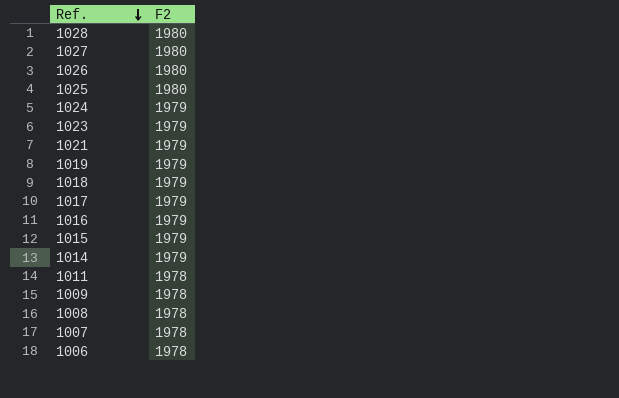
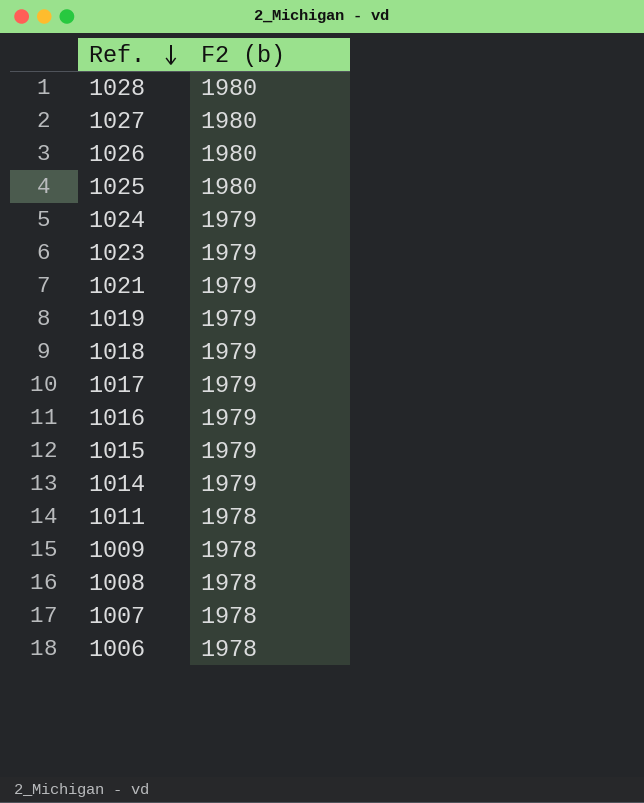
column name: F2 -> F2 (b)

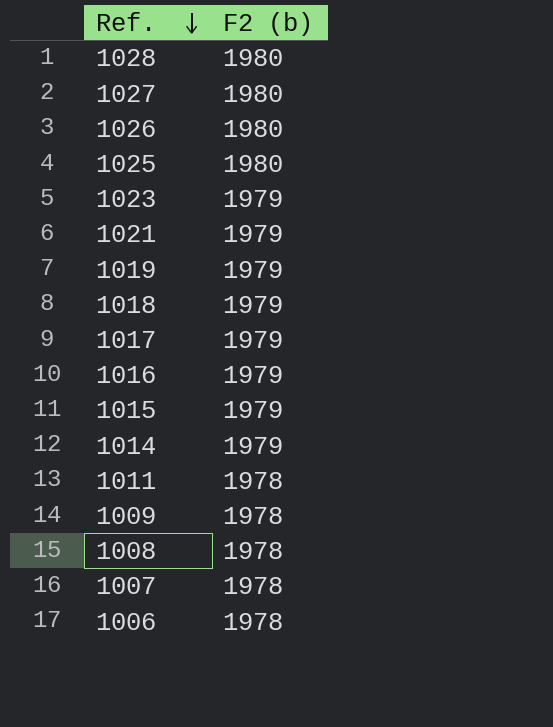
row 1024: 1979 -> none

